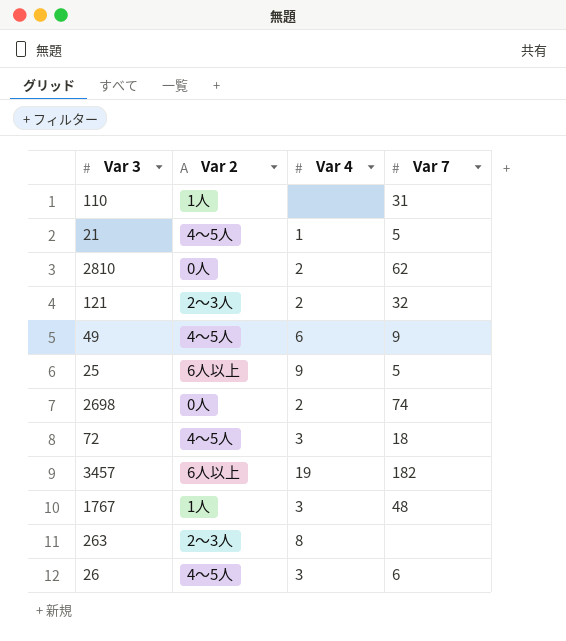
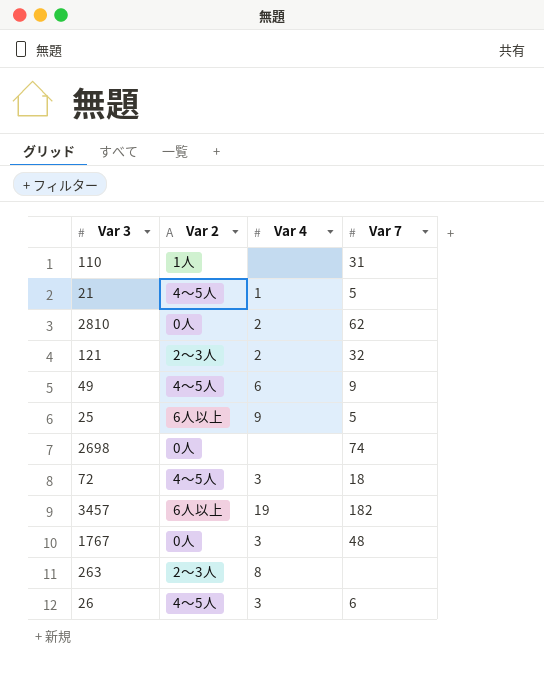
2698 | Var 4: 2 -> none
1767 | Var 2: 1人 -> 0人

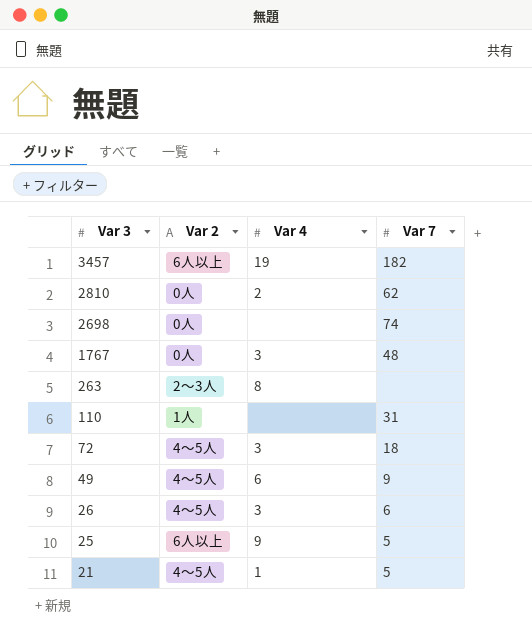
row order: none -> Var 3 descending
row 121: 2～3人 | 2 | 32 -> none

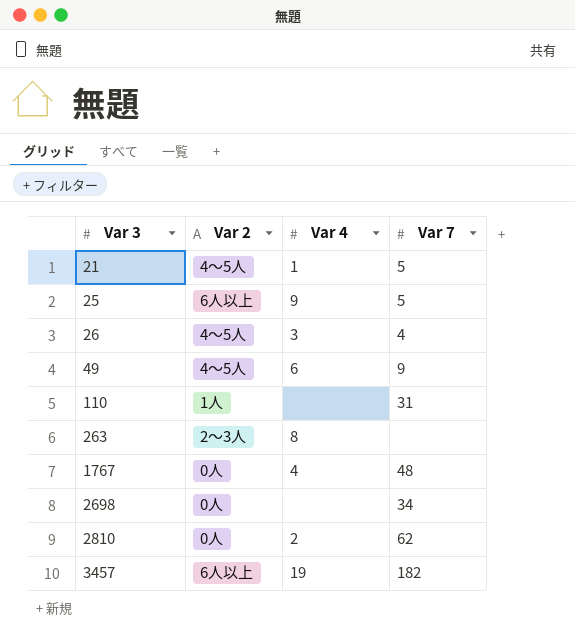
row order: Var 3 descending -> Var 3 ascending
row 72: 4～5人 | 3 | 18 -> none
26 | Var 7: 6 -> 4
1767 | Var 4: 3 -> 4
2698 | Var 7: 74 -> 34

